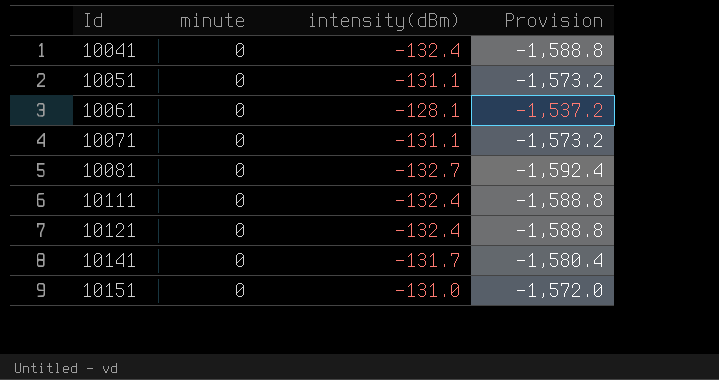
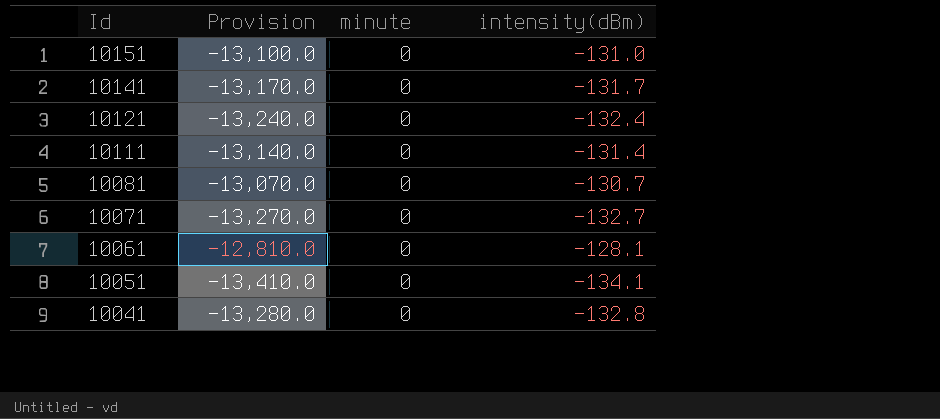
row order: Id ascending -> Id descending
column Provision | formula: [intensity(dBm)] * 12 -> [intensity(dBm)] * 100
column Provision | position: 4 -> 2
10111 | intensity(dBm): -132.4 -> -131.4
10081 | intensity(dBm): -132.7 -> -130.7
10071 | intensity(dBm): -131.1 -> -132.7
10051 | intensity(dBm): -131.1 -> -134.1
10041 | intensity(dBm): -132.4 -> -132.8

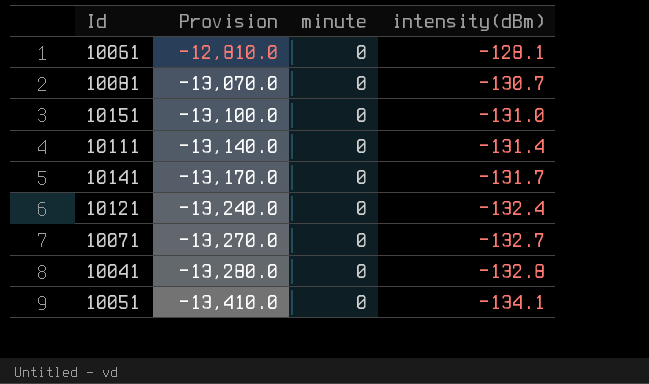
row order: Id descending -> Provision descending

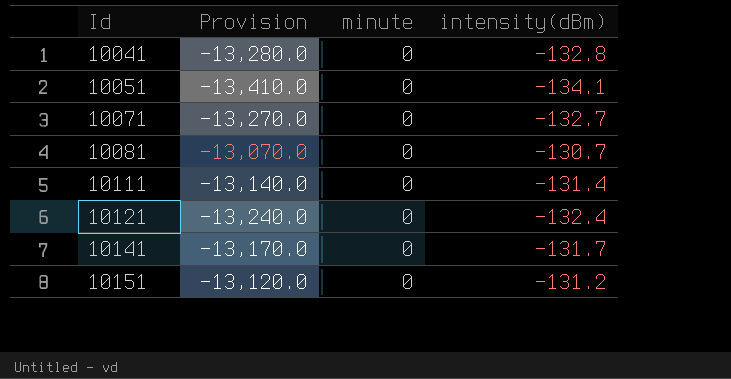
row order: Provision descending -> Id ascending
row 10061: -12,810.0 | 0 | -128.1 -> none
10151 | Provision: -13,100.0 -> -13,120.0
10151 | intensity(dBm): -131.0 -> -131.2

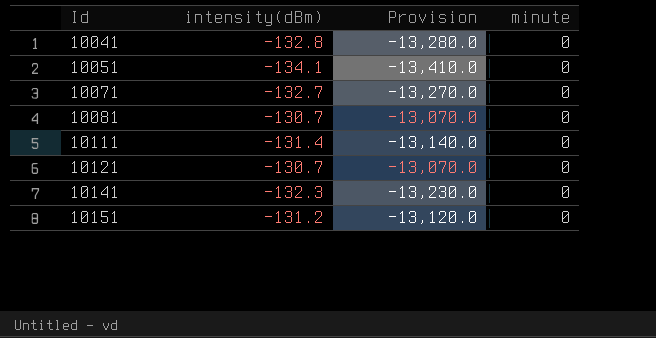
column intensity(dBm) | position: 4 -> 2
10121 | intensity(dBm): -132.4 -> -130.7
10121 | Provision: -13,240.0 -> -13,070.0
10141 | intensity(dBm): -131.7 -> -132.3
10141 | Provision: -13,170.0 -> -13,230.0

